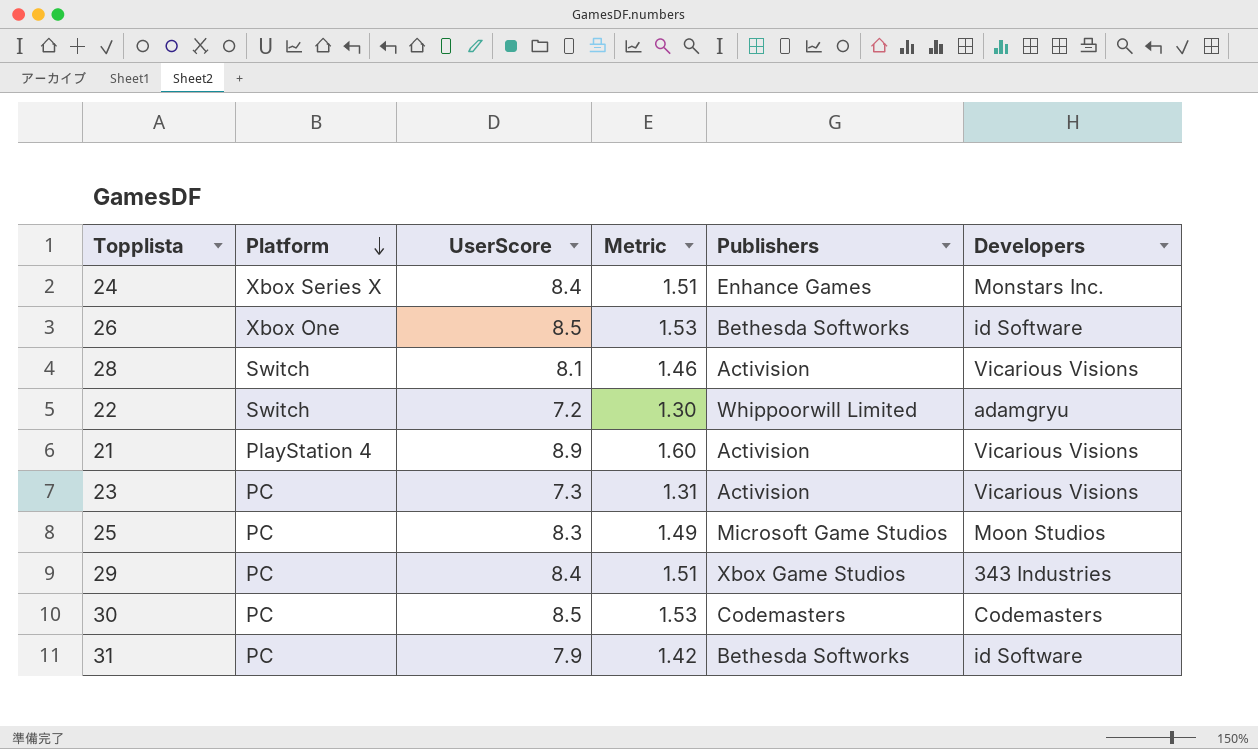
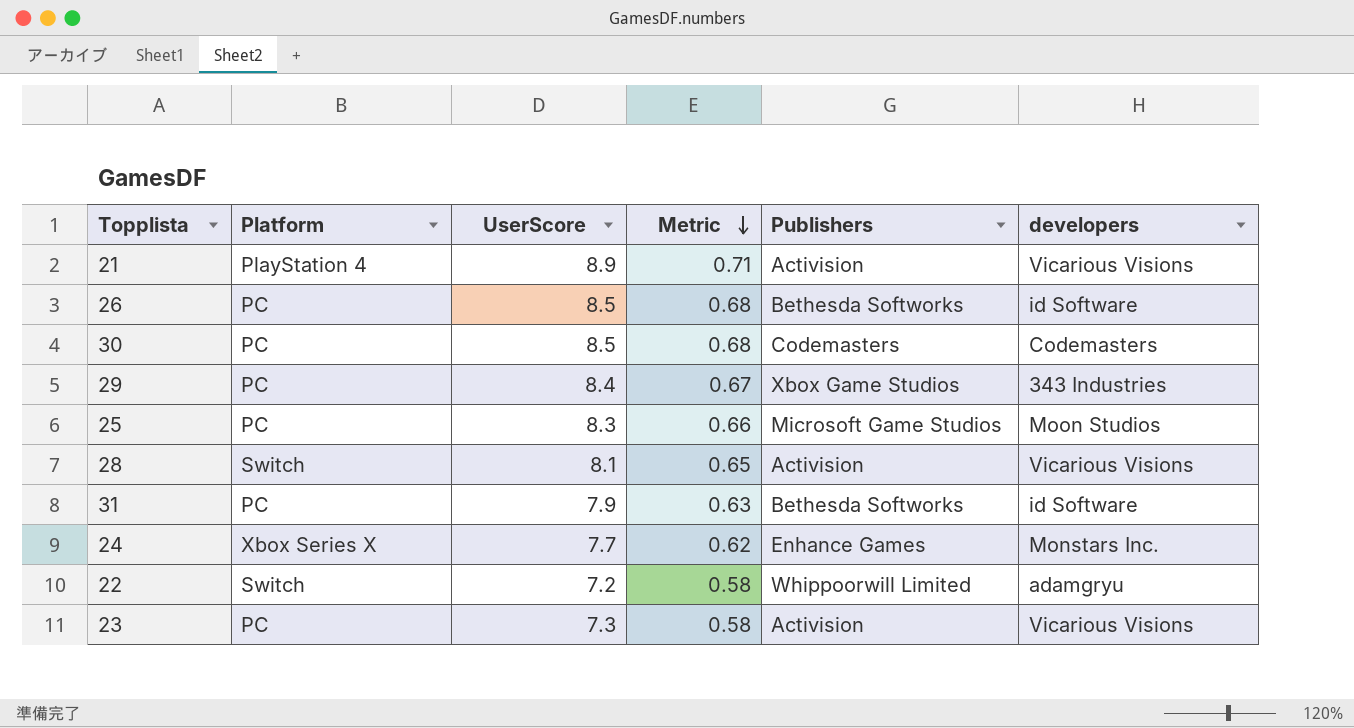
row order: Platform descending -> Metric descending
column Metric | formula: [UserScore] * 0.18 -> [UserScore] * 0.08
column name: Developers -> developers
26 | Platform: Xbox One -> PC
24 | UserScore: 8.4 -> 7.7

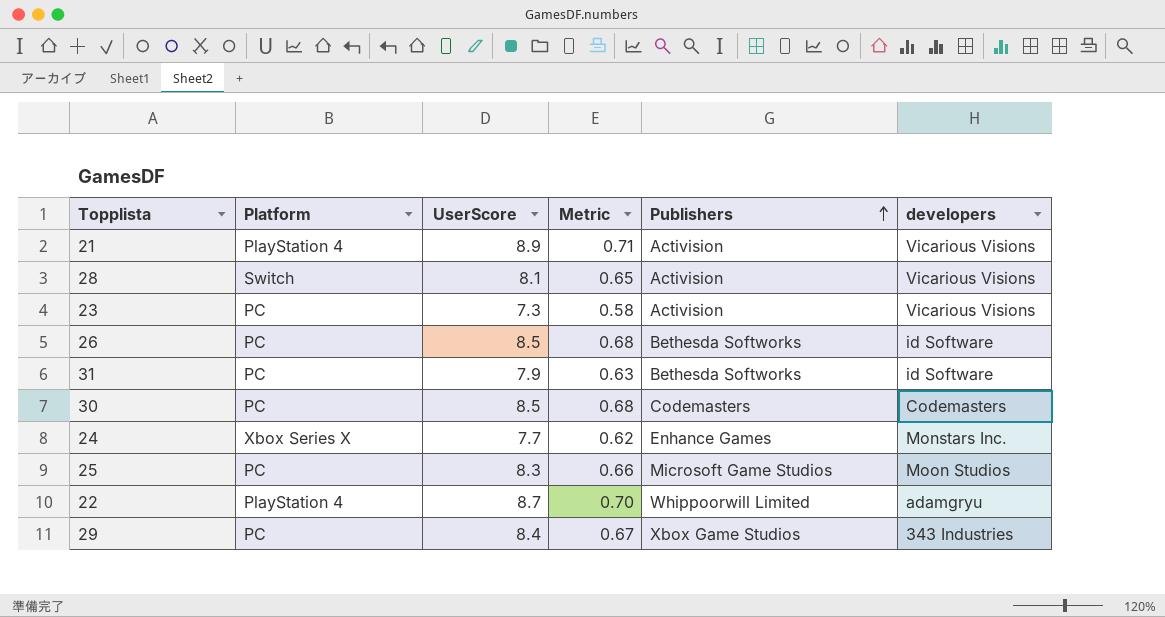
row order: Metric descending -> Publishers ascending
22 | Platform: Switch -> PlayStation 4
22 | UserScore: 7.2 -> 8.7
22 | Metric: 0.58 -> 0.70

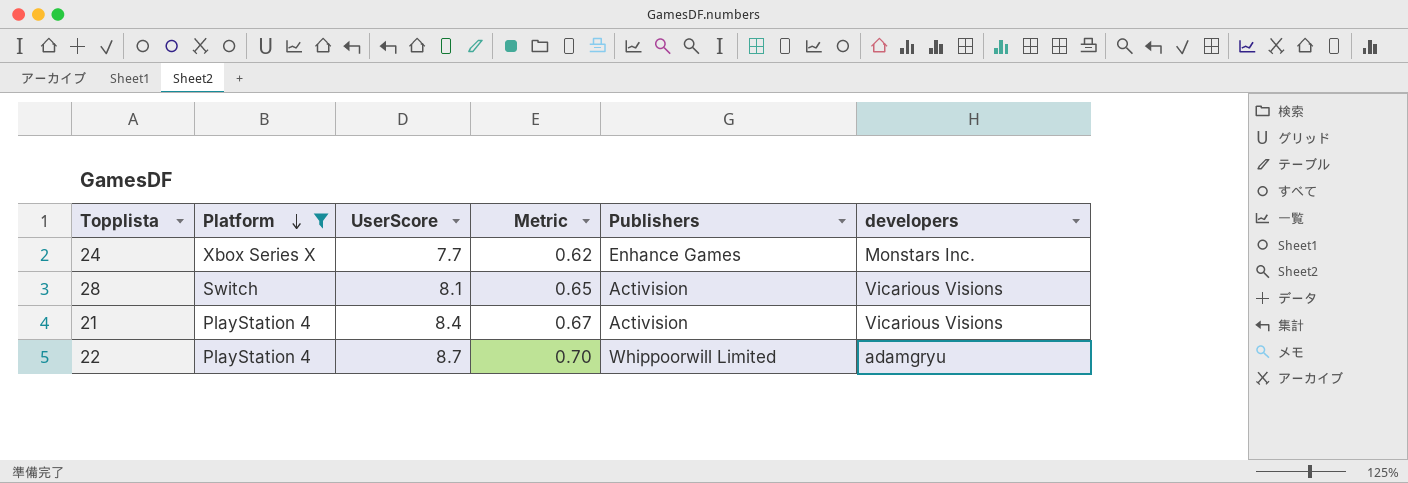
filter: none -> Platform != PC
row order: Publishers ascending -> Platform descending
21 | UserScore: 8.9 -> 8.4
21 | Metric: 0.71 -> 0.67

